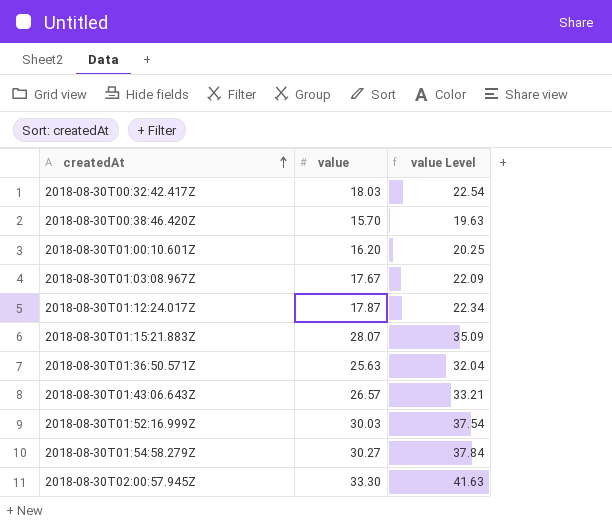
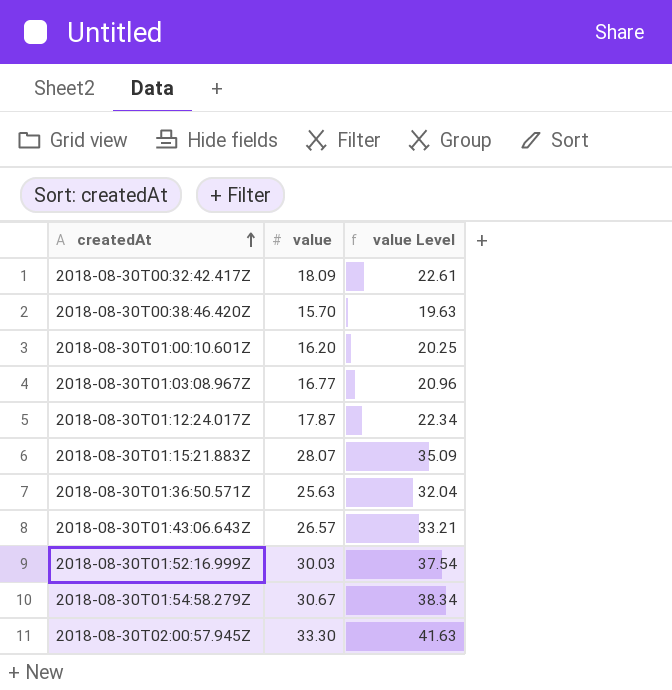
2018-08-30T00:32:42.417Z | value: 18.03 -> 18.09
2018-08-30T00:32:42.417Z | value Level: 22.54 -> 22.61
2018-08-30T01:03:08.967Z | value: 17.67 -> 16.77
2018-08-30T01:03:08.967Z | value Level: 22.09 -> 20.96
2018-08-30T01:54:58.279Z | value: 30.27 -> 30.67
2018-08-30T01:54:58.279Z | value Level: 37.84 -> 38.34

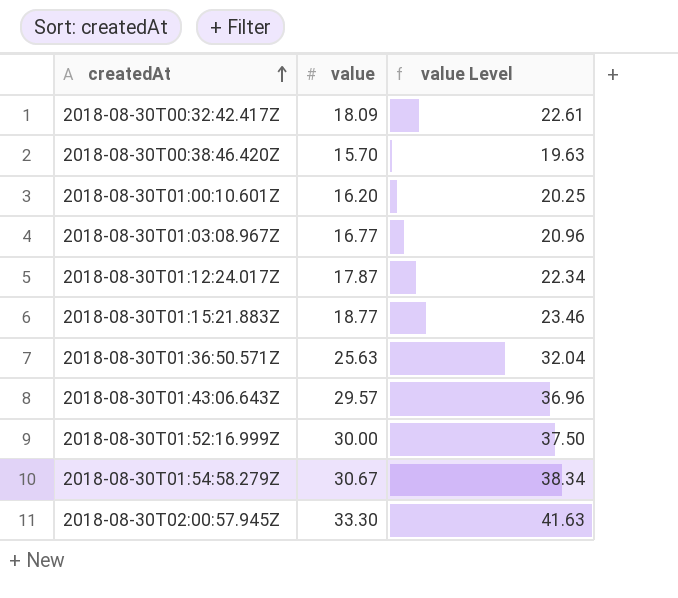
2018-08-30T01:15:21.883Z | value: 28.07 -> 18.77
2018-08-30T01:15:21.883Z | value Level: 35.09 -> 23.46
2018-08-30T01:43:06.643Z | value: 26.57 -> 29.57
2018-08-30T01:43:06.643Z | value Level: 33.21 -> 36.96
2018-08-30T01:52:16.999Z | value: 30.03 -> 30.00
2018-08-30T01:52:16.999Z | value Level: 37.54 -> 37.50

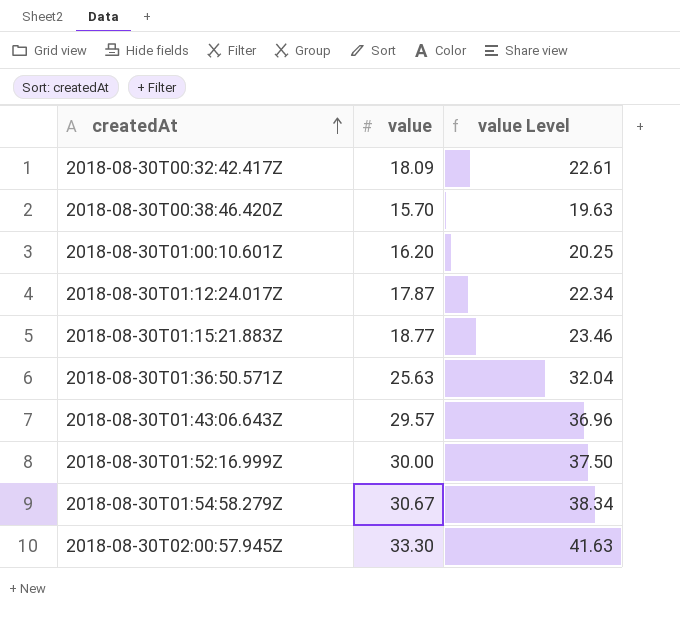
row 2018-08-30T01:03:08.967Z: 16.77 | 20.96 -> none

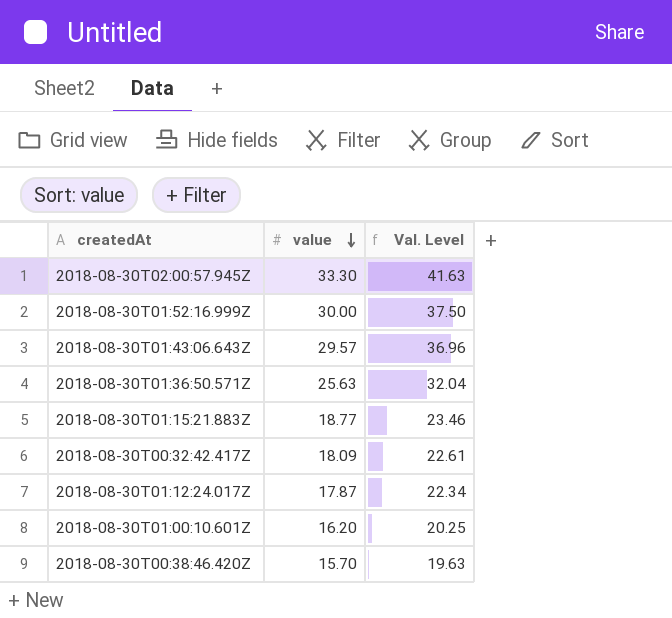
row order: createdAt ascending -> value descending
column name: value Level -> Val. Level
row 2018-08-30T01:54:58.279Z: 30.67 | 38.34 -> none

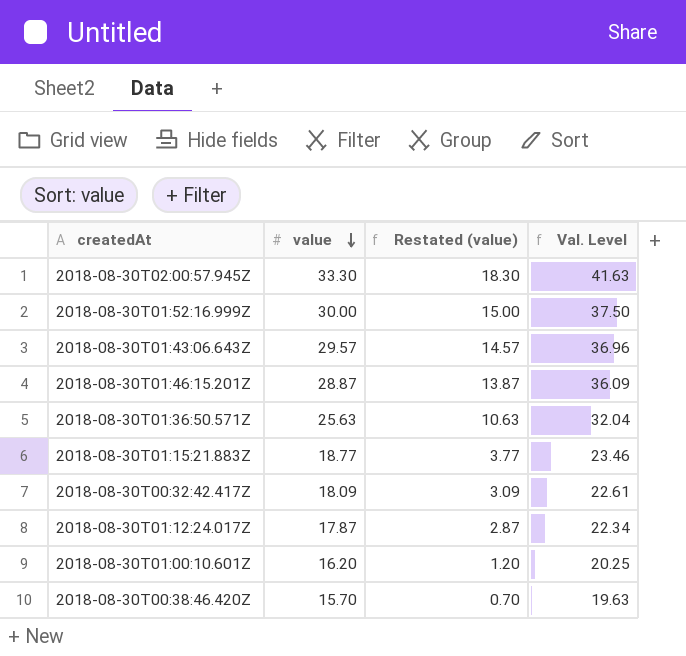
column Restated (value) | formula: none -> [value] - 15
row 2018-08-30T01:46:15.201Z: none -> 28.87 | 13.87 | 36.09

